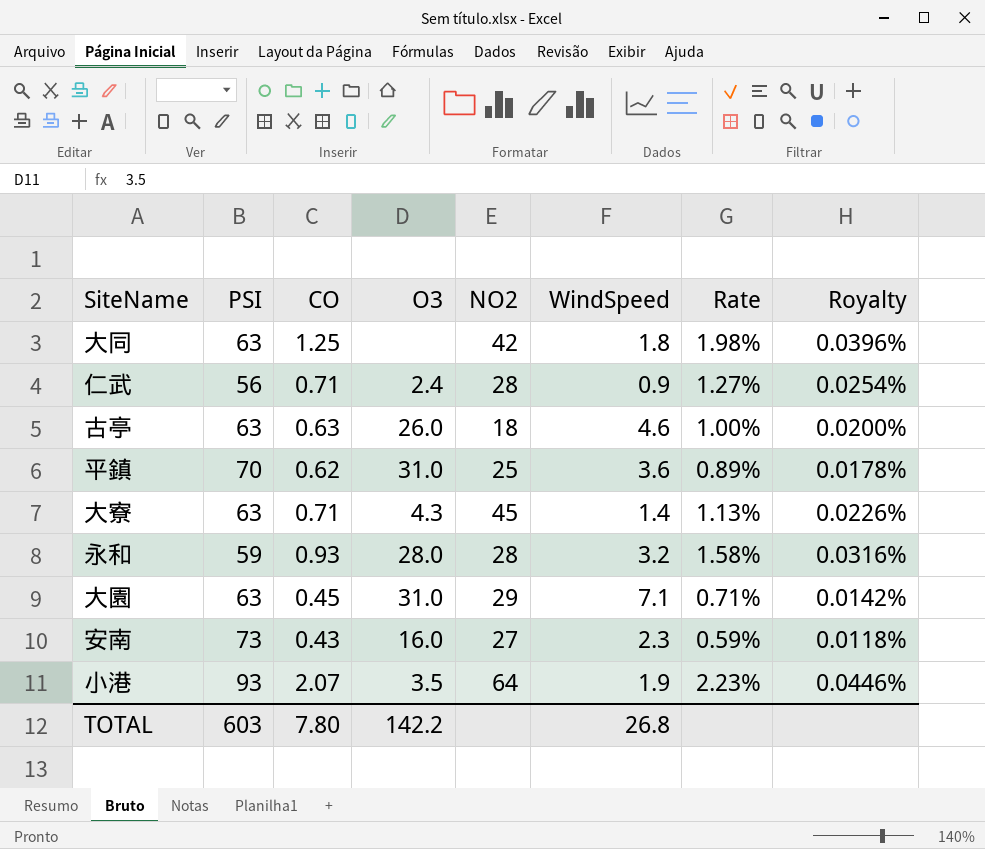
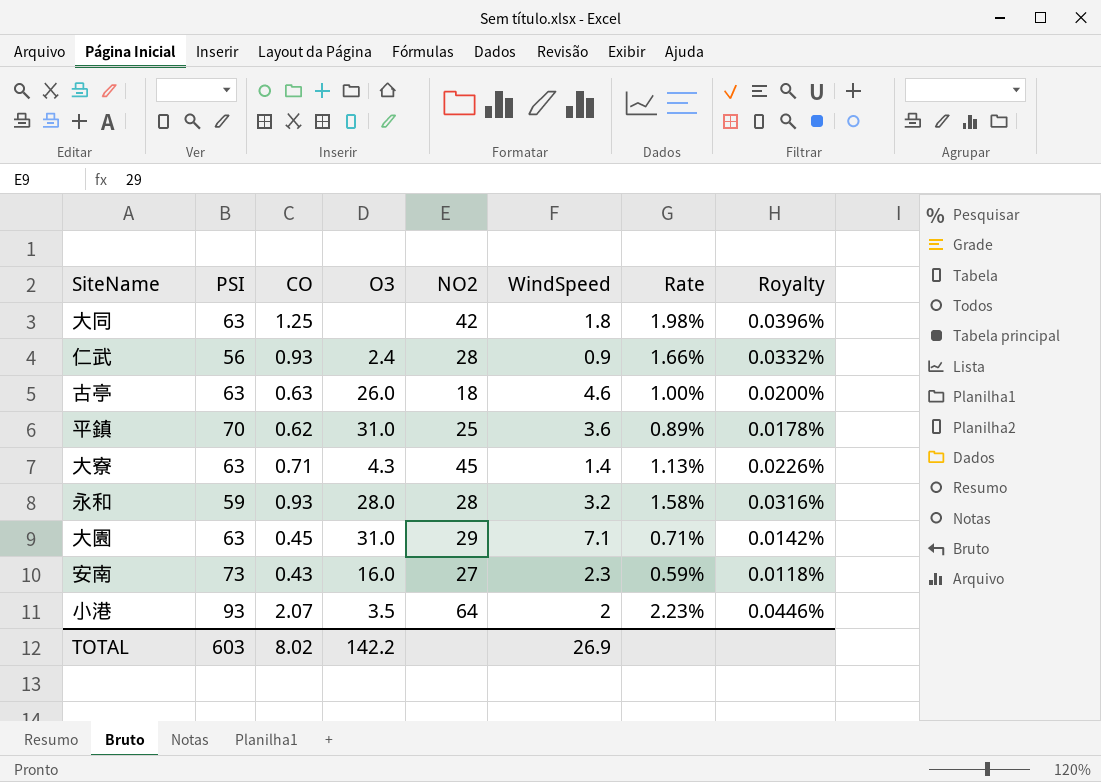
仁武 | CO: 0.71 -> 0.93
仁武 | Rate: 1.27% -> 1.66%
仁武 | Royalty: 0.0254% -> 0.0332%
小港 | WindSpeed: 1.9 -> 2
TOTAL | CO: 7.80 -> 8.02
TOTAL | WindSpeed: 26.8 -> 26.9

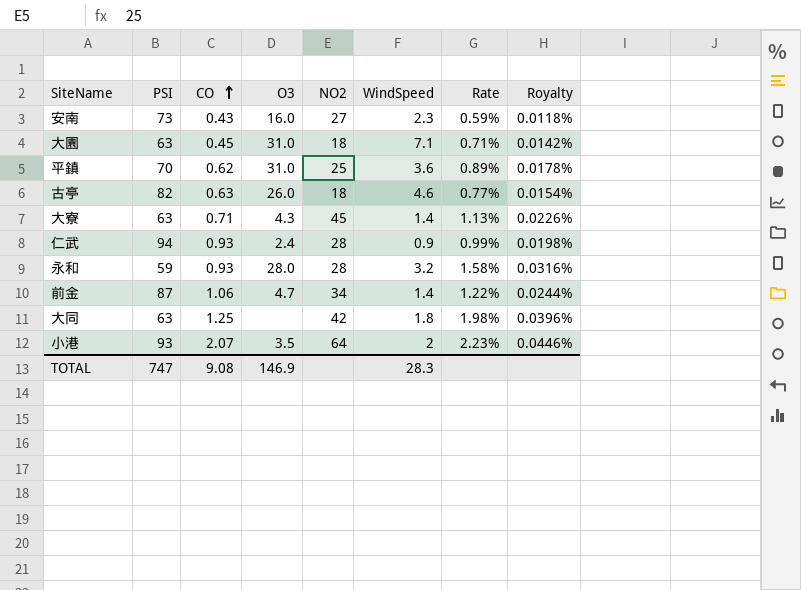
row order: none -> CO ascending
大園 | NO2: 29 -> 18
古亭 | PSI: 63 -> 82
古亭 | Rate: 1.00% -> 0.77%
古亭 | Royalty: 0.0200% -> 0.0154%
仁武 | PSI: 56 -> 94
仁武 | Rate: 1.66% -> 0.99%
仁武 | Royalty: 0.0332% -> 0.0198%
row 前金: none -> 87 | 1.06 | 4.7 | 34 | 1.4 | 1.22% | 0.0244%
TOTAL | PSI: 603 -> 747
TOTAL | CO: 8.02 -> 9.08
TOTAL | O3: 142.2 -> 146.9
TOTAL | WindSpeed: 26.9 -> 28.3

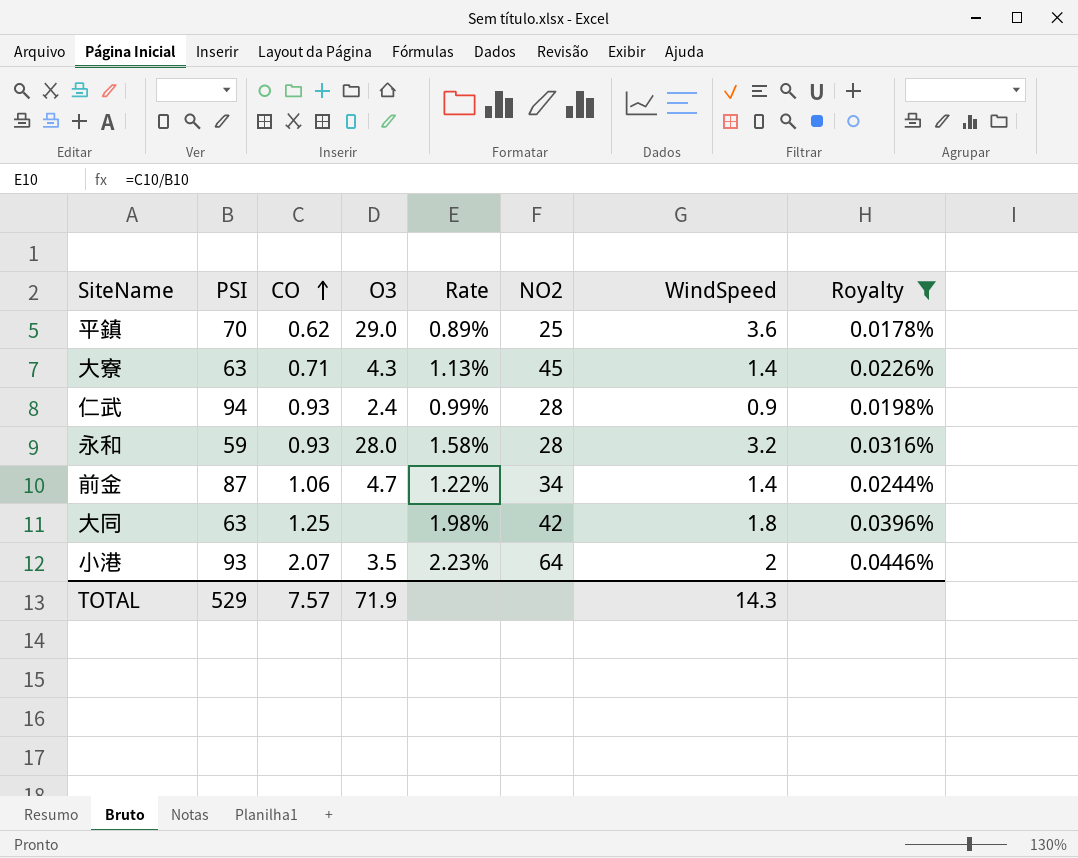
filter: none -> Royalty >= 0.0178%
column Rate | position: 7 -> 5
平鎮 | O3: 31.0 -> 29.0
TOTAL | PSI: 747 -> 529
TOTAL | CO: 9.08 -> 7.57
TOTAL | O3: 146.9 -> 71.9
TOTAL | WindSpeed: 28.3 -> 14.3

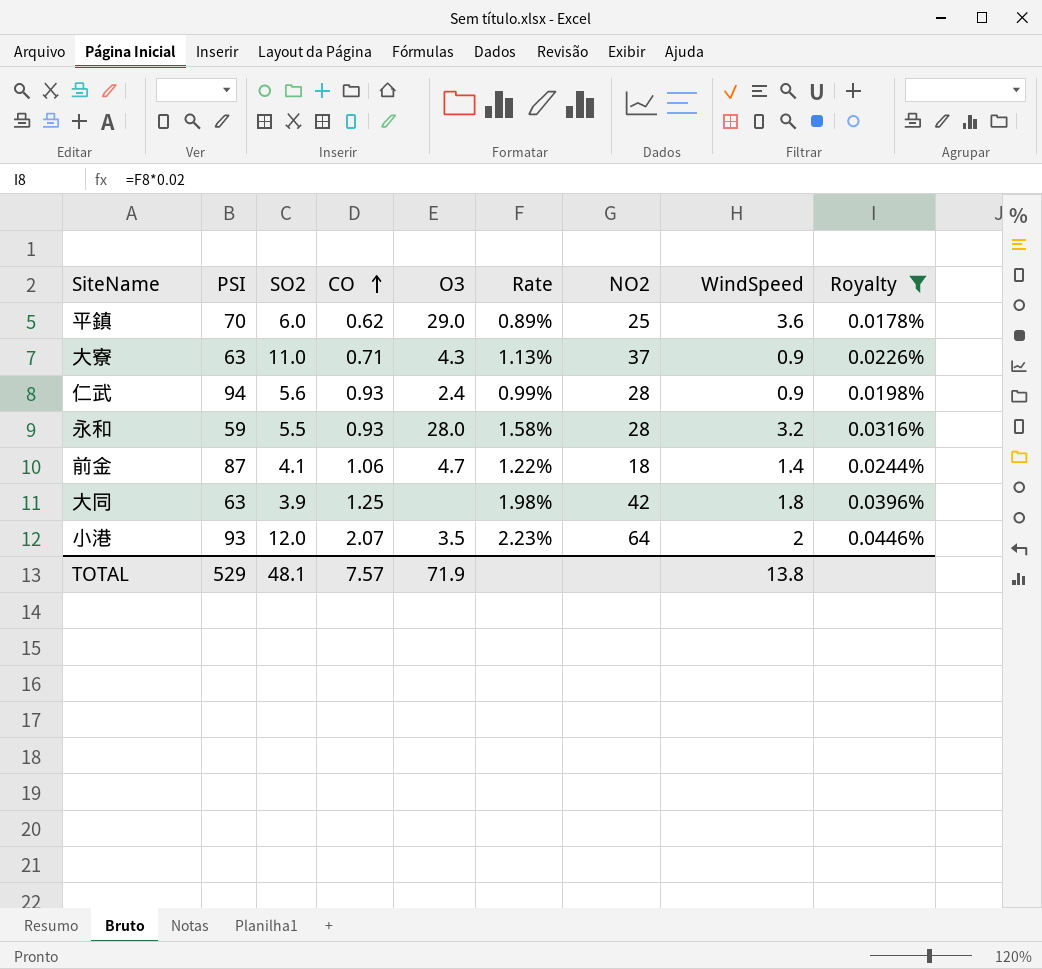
column SO2 | position: none -> 3
大寮 | NO2: 45 -> 37
大寮 | WindSpeed: 1.4 -> 0.9
前金 | NO2: 34 -> 18
TOTAL | WindSpeed: 14.3 -> 13.8

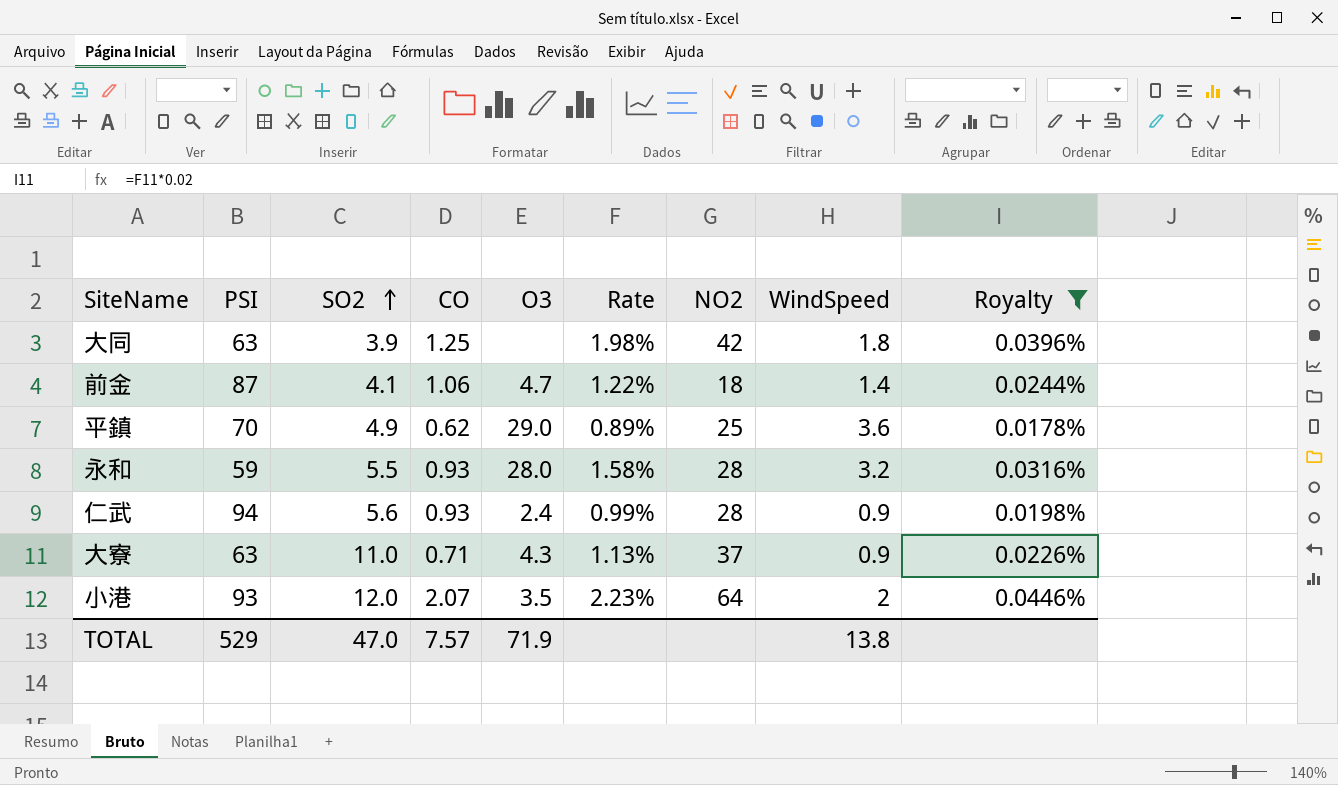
row order: CO ascending -> SO2 ascending
平鎮 | SO2: 6.0 -> 4.9
TOTAL | SO2: 48.1 -> 47.0

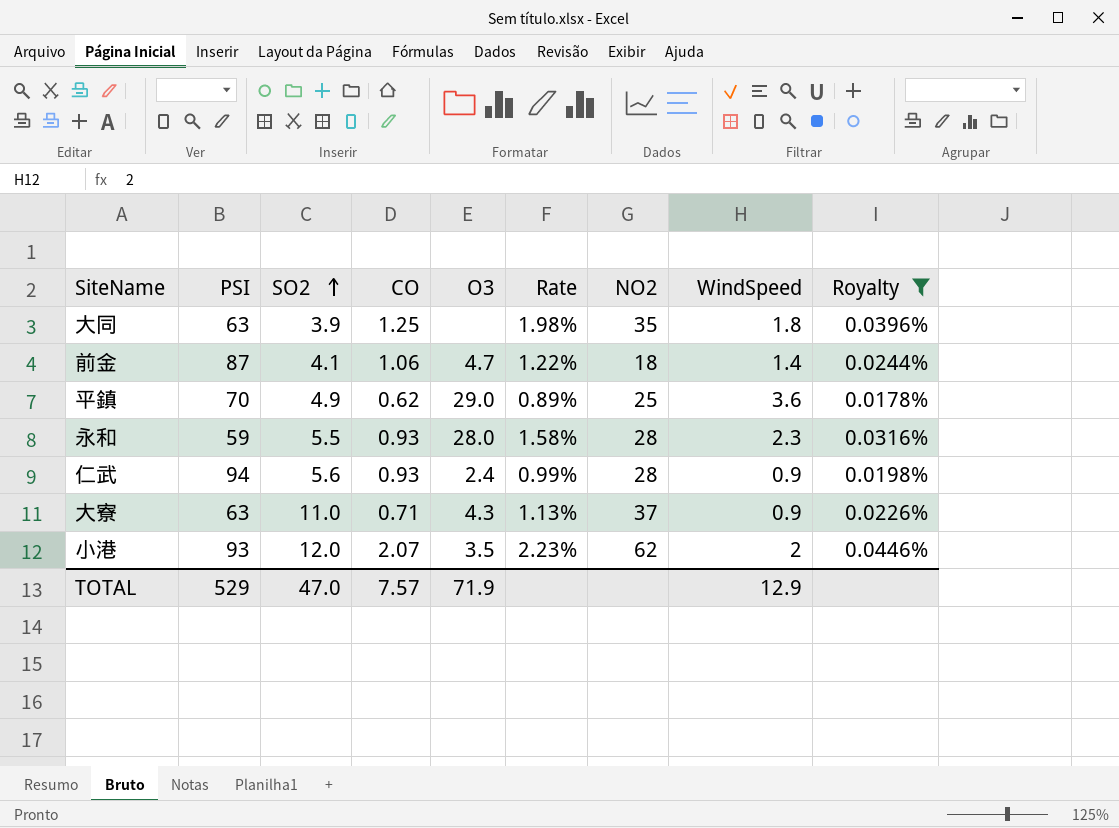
大同 | NO2: 42 -> 35
永和 | WindSpeed: 3.2 -> 2.3
小港 | NO2: 64 -> 62
TOTAL | WindSpeed: 13.8 -> 12.9

